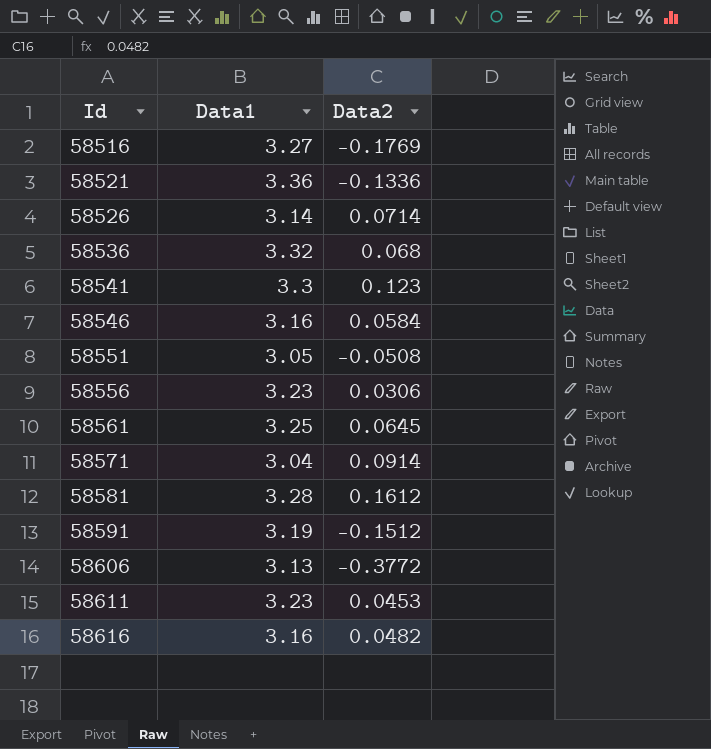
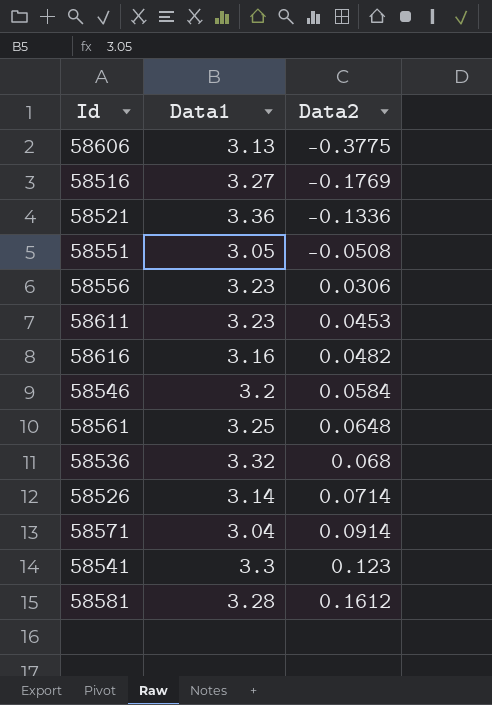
row order: Id ascending -> Data2 ascending
row 58591: 3.19 | -0.1512 -> none
58606 | Data2: -0.3772 -> -0.3775
58546 | Data1: 3.16 -> 3.2
58561 | Data2: 0.0645 -> 0.0648

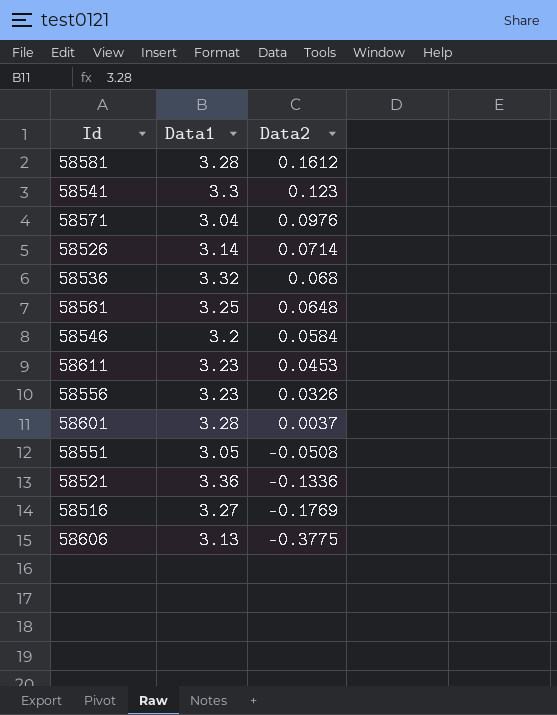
row order: Data2 ascending -> Data2 descending
row 58616: 3.16 | 0.0482 -> none
58571 | Data2: 0.0914 -> 0.0976
58556 | Data2: 0.0306 -> 0.0326
row 58601: none -> 3.28 | 0.0037

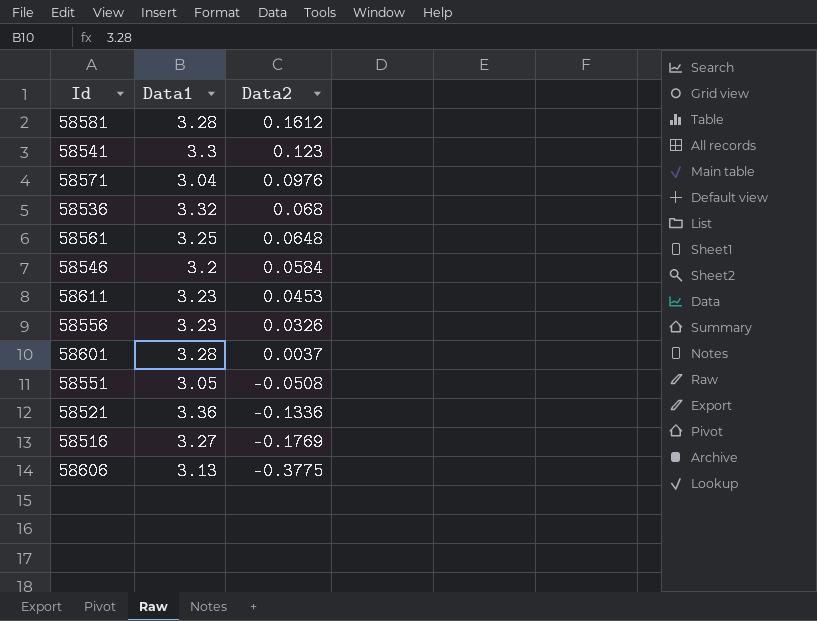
row 58526: 3.14 | 0.0714 -> none

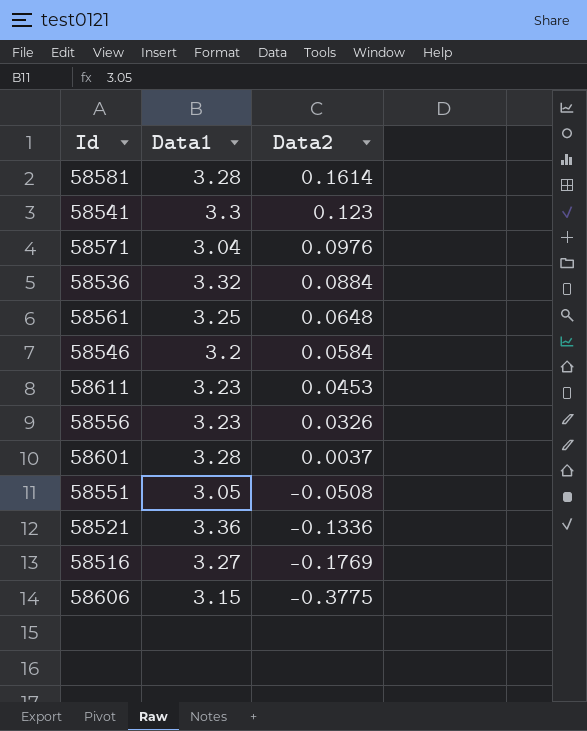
58581 | Data2: 0.1612 -> 0.1614
58536 | Data2: 0.068 -> 0.0884
58606 | Data1: 3.13 -> 3.15

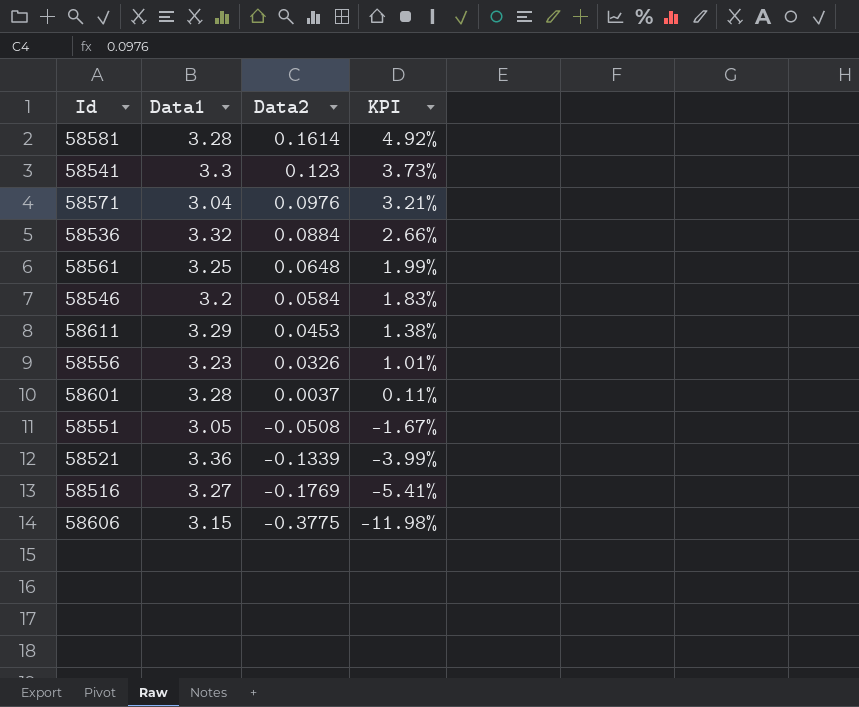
column KPI | formula: none -> [Data2] / [Data1]
58611 | Data1: 3.23 -> 3.29
58521 | Data2: -0.1336 -> -0.1339

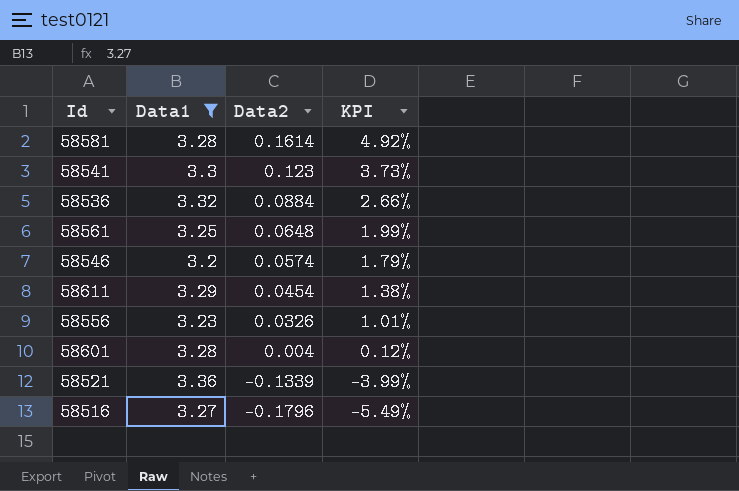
filter: none -> Data1 >= 3.2
58546 | Data2: 0.0584 -> 0.0574
58546 | KPI: 1.83% -> 1.79%
58611 | Data2: 0.0453 -> 0.0454
58601 | Data2: 0.0037 -> 0.004
58601 | KPI: 0.11% -> 0.12%
58516 | Data2: -0.1769 -> -0.1796
58516 | KPI: -5.41% -> -5.49%

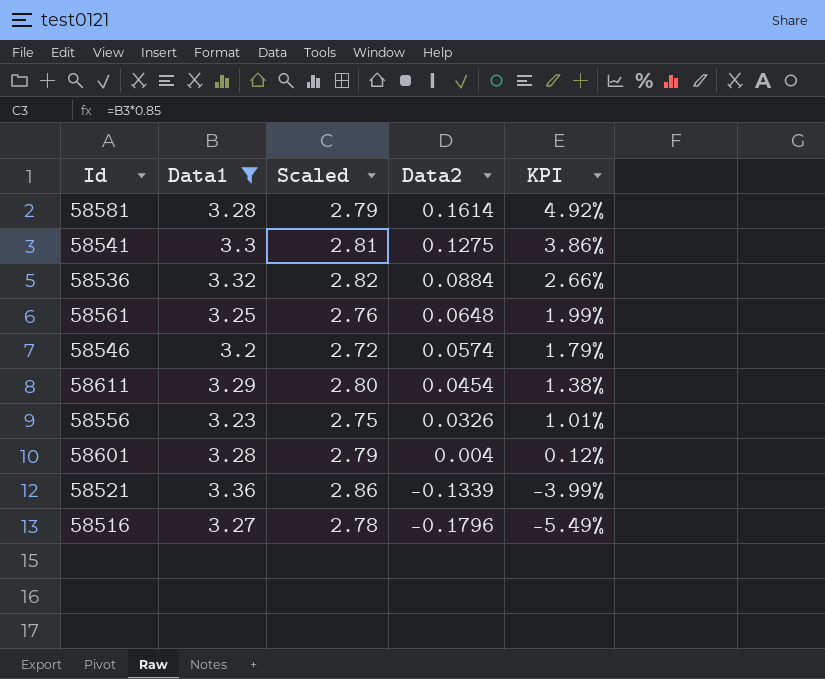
column Scaled | formula: none -> [Data1] * 0.85
58541 | Data2: 0.123 -> 0.1275
58541 | KPI: 3.73% -> 3.86%

